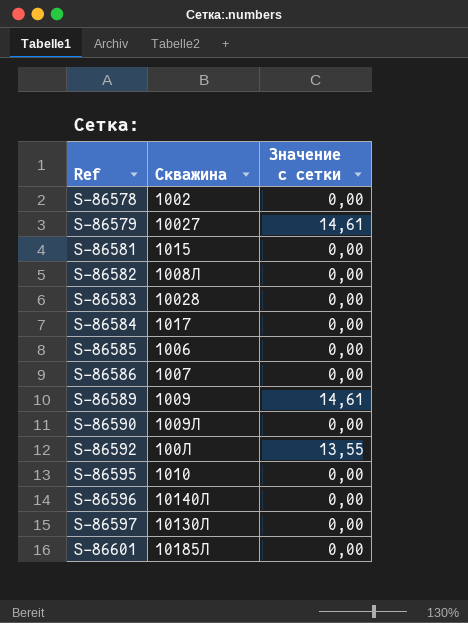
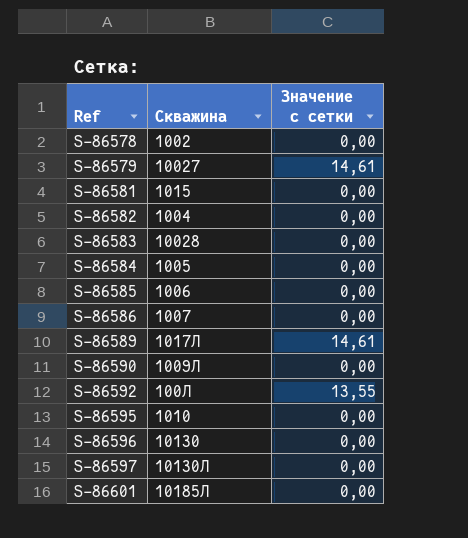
S-86582 | Скважина: 1008Л -> 1004
S-86584 | Скважина: 1017 -> 1005
S-86589 | Скважина: 1009 -> 1017Л
S-86596 | Скважина: 10140Л -> 10130

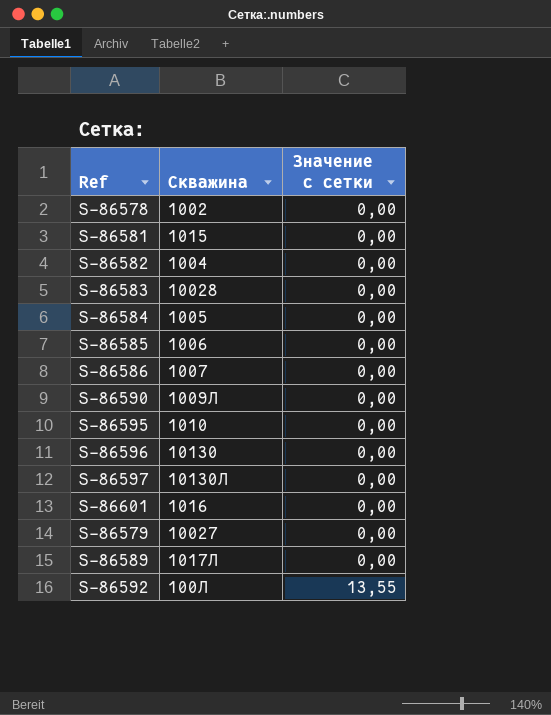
row order: Ref ascending -> Значение с сетки ascending
S-86601 | Скважина: 10185Л -> 1016
S-86579 | Значение с сетки: 14,61 -> 0,00
S-86589 | Значение с сетки: 14,61 -> 0,00

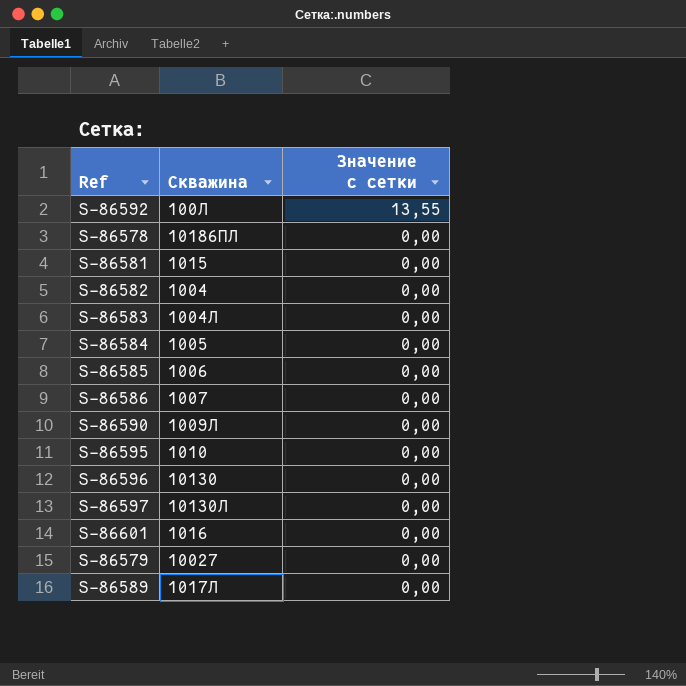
row order: Значение с сетки ascending -> Значение с сетки descending
S-86578 | Скважина: 1002 -> 10186ПЛ
S-86583 | Скважина: 10028 -> 1004Л

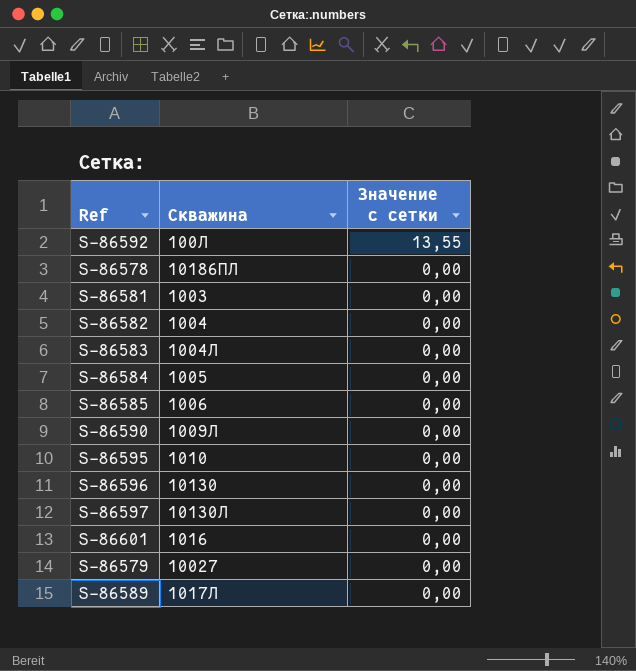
row S-86586: 1007 | 0,00 -> none
S-86581 | Скважина: 1015 -> 1003

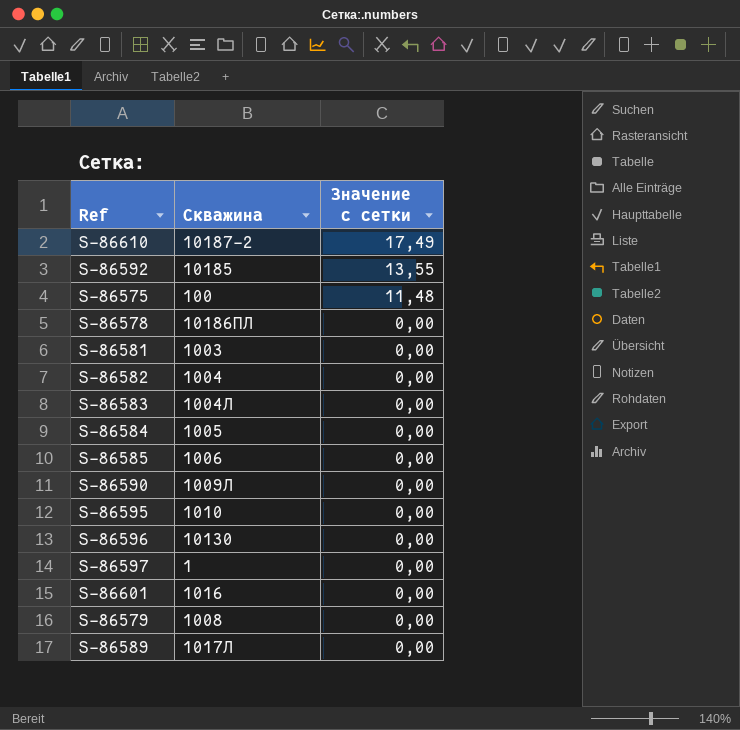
row S-86610: none -> 10187-2 | 17,49
S-86592 | Скважина: 100Л -> 10185
row S-86575: none -> 100 | 11,48
S-86597 | Скважина: 10130Л -> 1
S-86579 | Скважина: 10027 -> 1008

